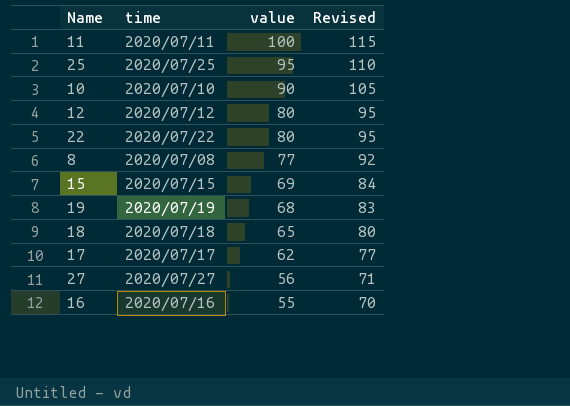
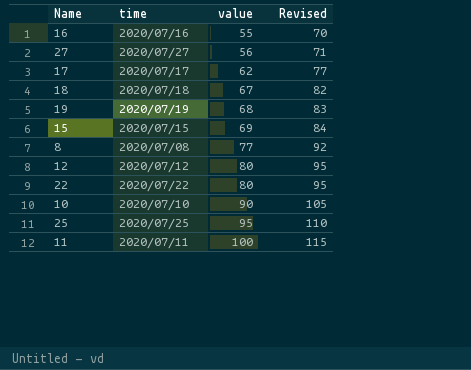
row order: value descending -> value ascending
18 | value: 65 -> 67
18 | Revised: 80 -> 82

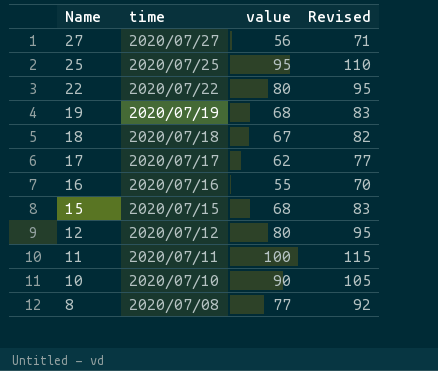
row order: value ascending -> Name descending
15 | value: 69 -> 68
15 | Revised: 84 -> 83

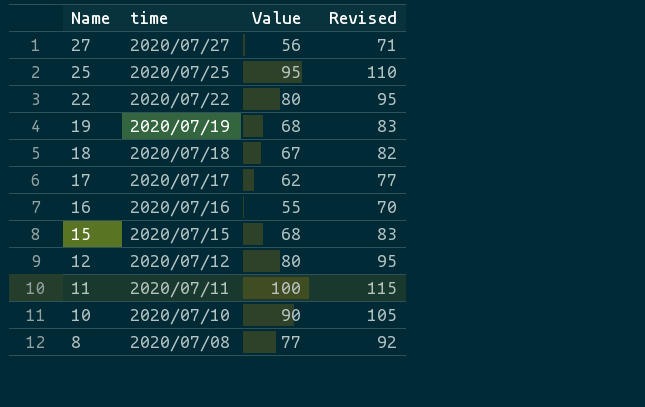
column name: value -> Value

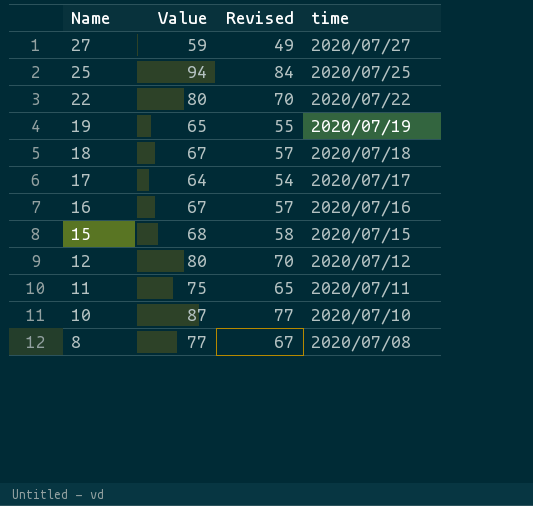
column Revised | formula: [Value] + 15 -> [Value] - 10
column time | position: 2 -> 4
27 | Value: 56 -> 59
25 | Value: 95 -> 94
19 | Value: 68 -> 65
17 | Value: 62 -> 64
16 | Value: 55 -> 67
11 | Value: 100 -> 75
10 | Value: 90 -> 87

